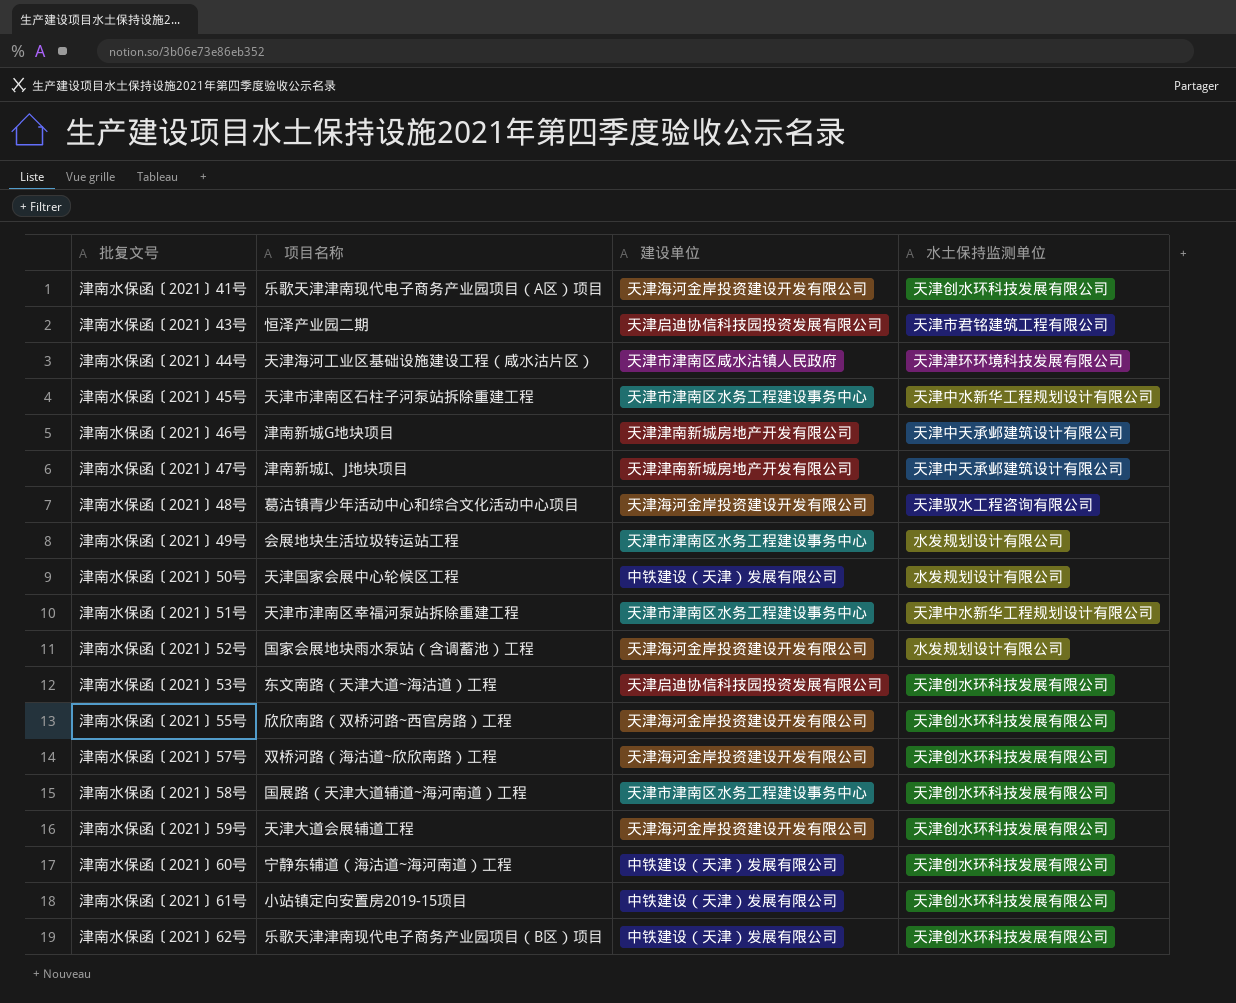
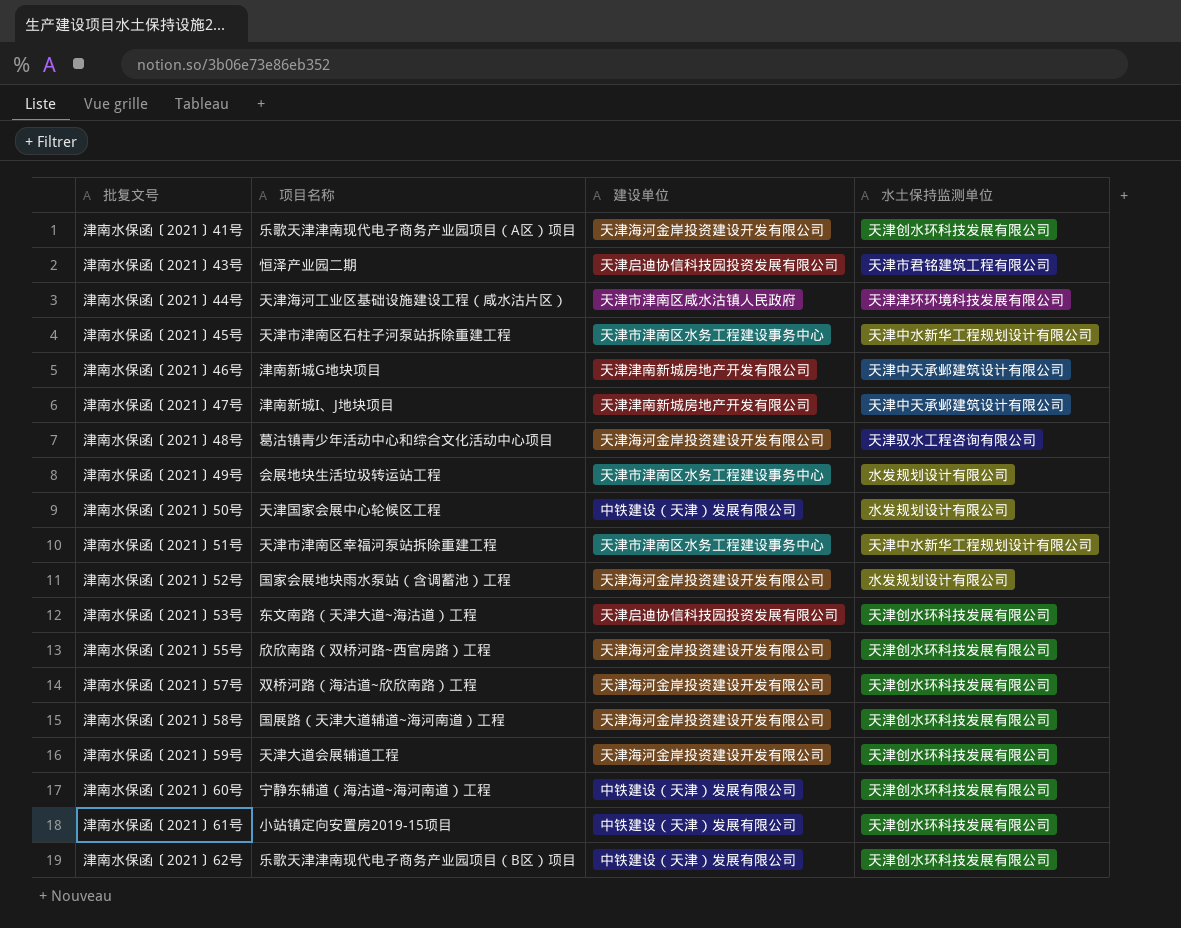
津南水保函〔2021〕58号 | 建设单位: 天津市津南区水务工程建设事务中心 -> 天津海河金岸投资建设开发有限公司

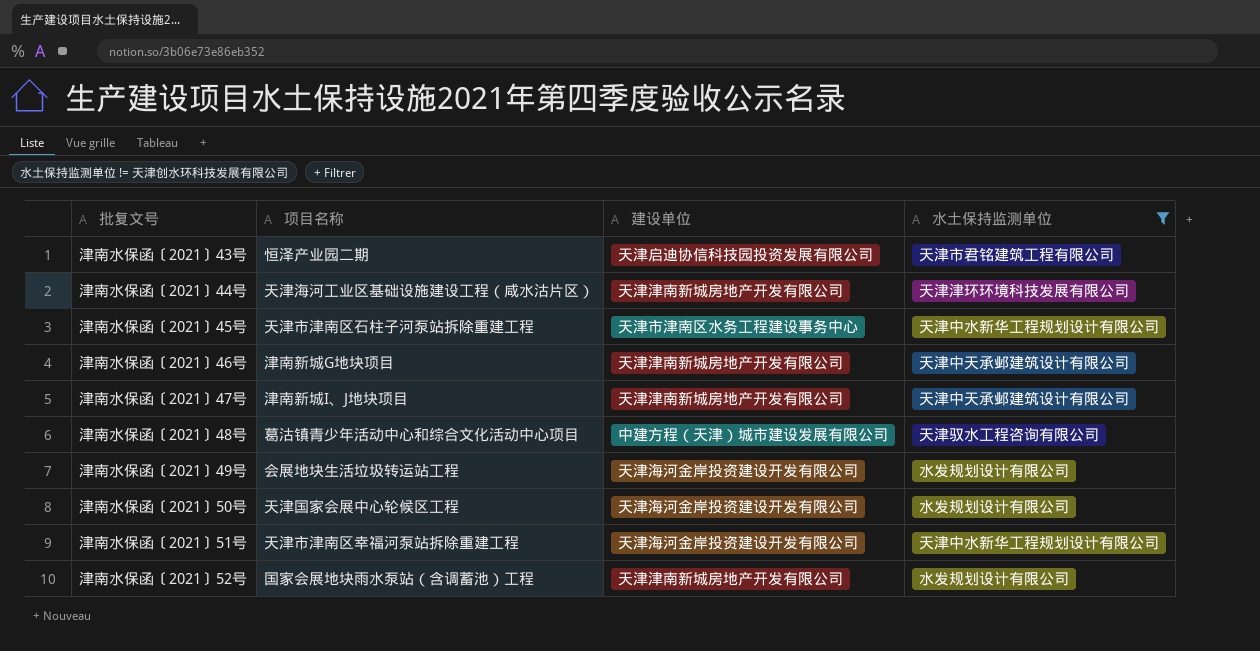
filter: none -> 水土保持监测单位 != 天津创水环科技发展有限公司
津南水保函〔2021〕44号 | 建设单位: 天津市津南区咸水沽镇人民政府 -> 天津津南新城房地产开发有限公司
津南水保函〔2021〕48号 | 建设单位: 天津海河金岸投资建设开发有限公司 -> 中建方程（天津）城市建设发展有限公司
津南水保函〔2021〕49号 | 建设单位: 天津市津南区水务工程建设事务中心 -> 天津海河金岸投资建设开发有限公司
津南水保函〔2021〕50号 | 建设单位: 中铁建设（天津）发展有限公司 -> 天津海河金岸投资建设开发有限公司
津南水保函〔2021〕51号 | 建设单位: 天津市津南区水务工程建设事务中心 -> 天津海河金岸投资建设开发有限公司
津南水保函〔2021〕52号 | 建设单位: 天津海河金岸投资建设开发有限公司 -> 天津津南新城房地产开发有限公司

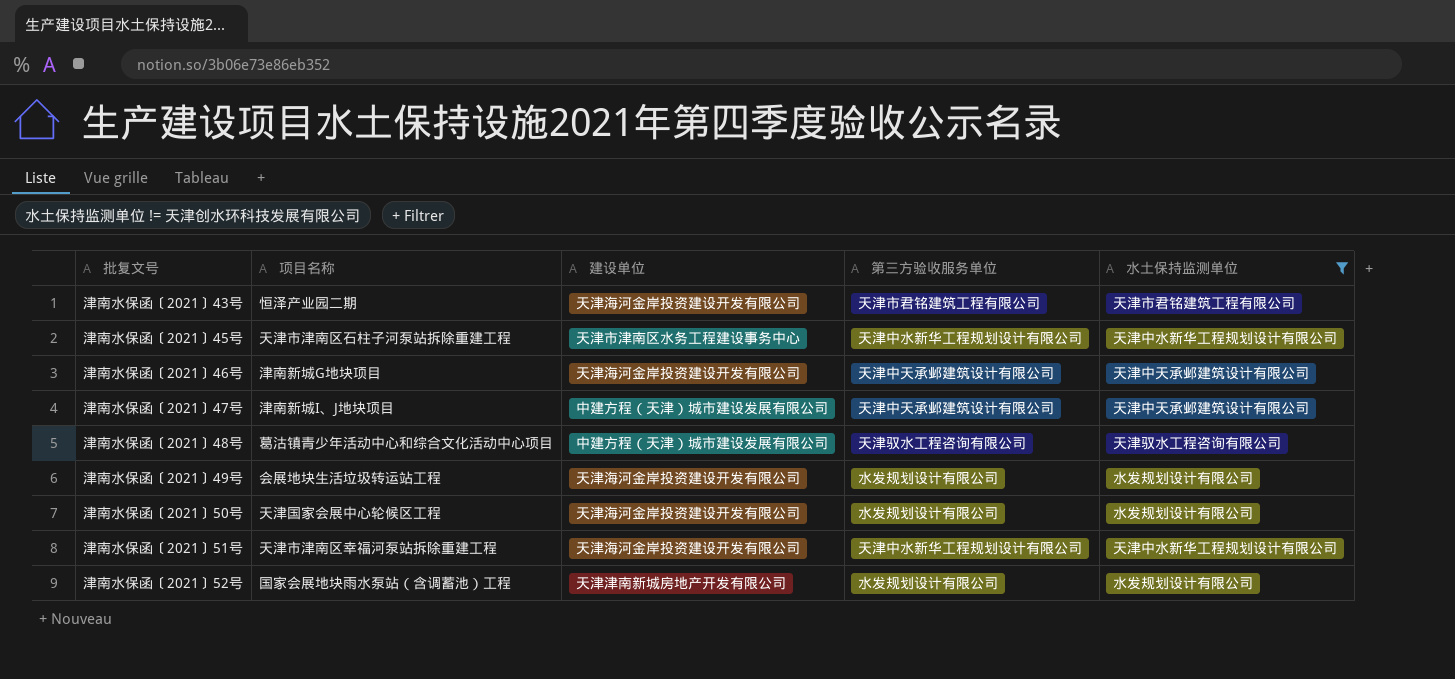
column 第三方验收服务单位 | position: none -> 4
row 津南水保函〔2021〕44号: 天津海河工业区基础设施建设工程（咸水沽片区） | 天津津南新城房地产开发有限公司 | 天津津环环境科技发展有限公司 -> none
津南水保函〔2021〕43号 | 建设单位: 天津启迪协信科技园投资发展有限公司 -> 天津海河金岸投资建设开发有限公司
津南水保函〔2021〕46号 | 建设单位: 天津津南新城房地产开发有限公司 -> 天津海河金岸投资建设开发有限公司
津南水保函〔2021〕47号 | 建设单位: 天津津南新城房地产开发有限公司 -> 中建方程（天津）城市建设发展有限公司

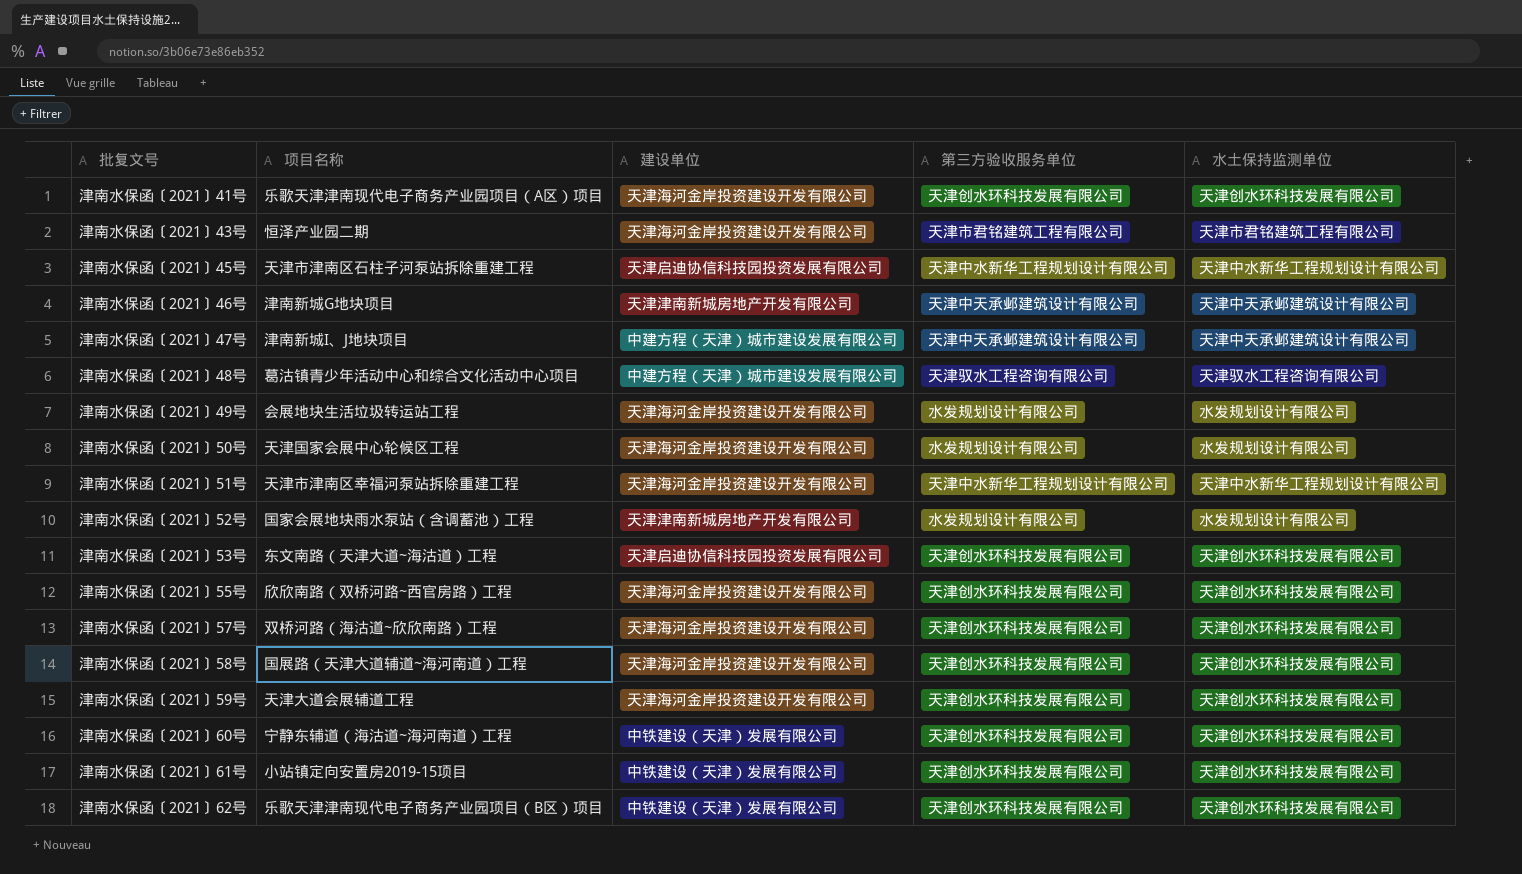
filter: 水土保持监测单位 != 天津创水环科技发展有限公司 -> none
津南水保函〔2021〕45号 | 建设单位: 天津市津南区水务工程建设事务中心 -> 天津启迪协信科技园投资发展有限公司
津南水保函〔2021〕46号 | 建设单位: 天津海河金岸投资建设开发有限公司 -> 天津津南新城房地产开发有限公司

